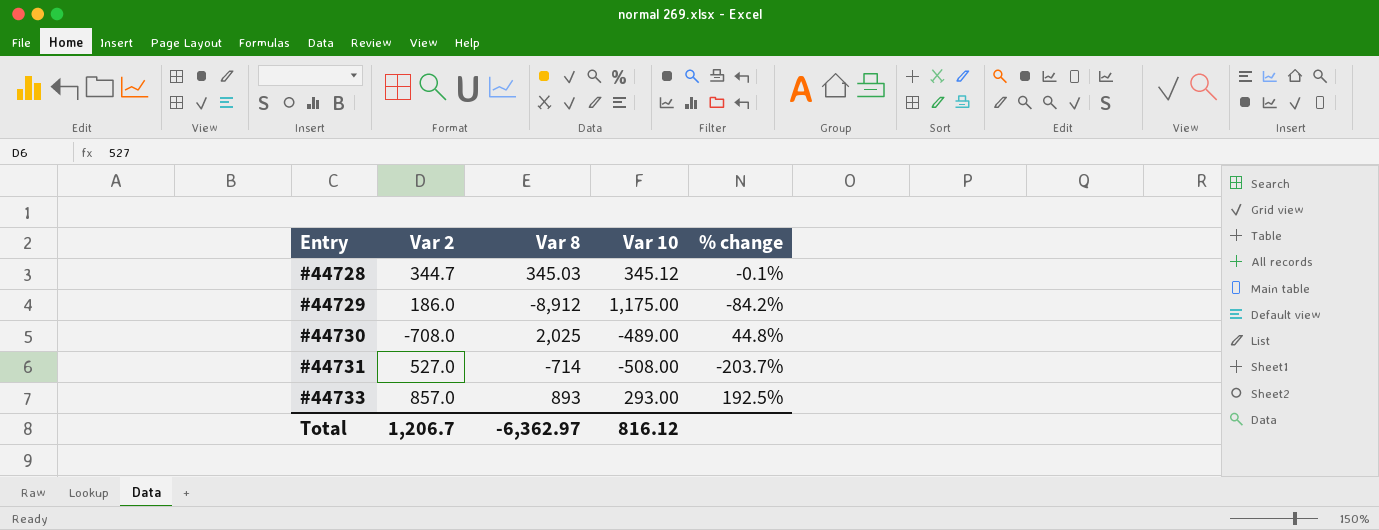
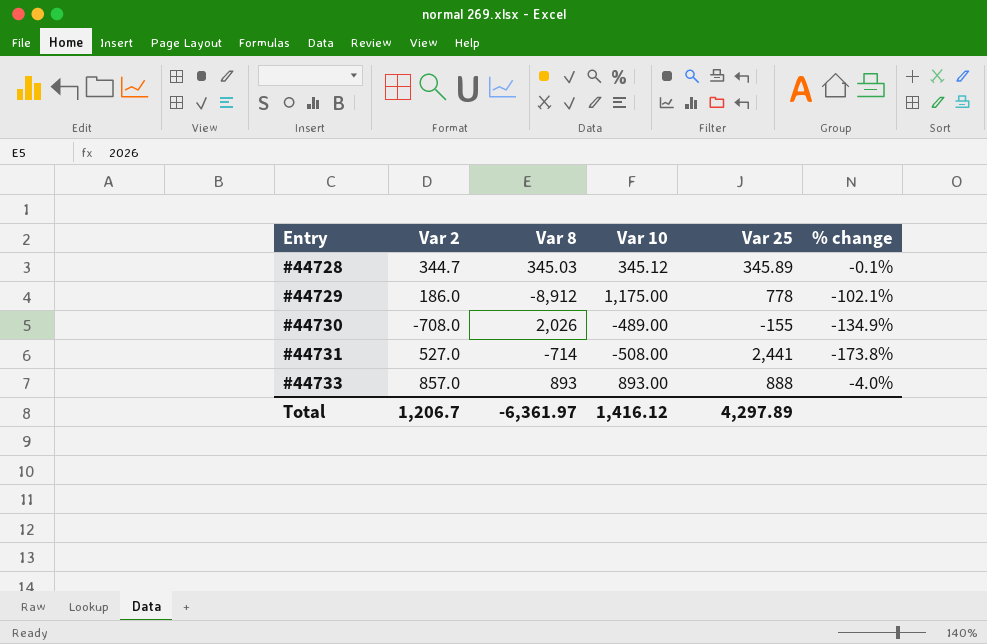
column Var 25 | position: none -> 5
column % change | formula: ([Var 2] - [Var 10]) / [Var 10] -> ([Var 2] - [Var 8]) / [Var 8]
#44730 | Var 8: 2,025 -> 2,026
#44733 | Var 10: 293.00 -> 893.00
Total | Var 8: -6,362.97 -> -6,361.97
Total | Var 10: 816.12 -> 1,416.12

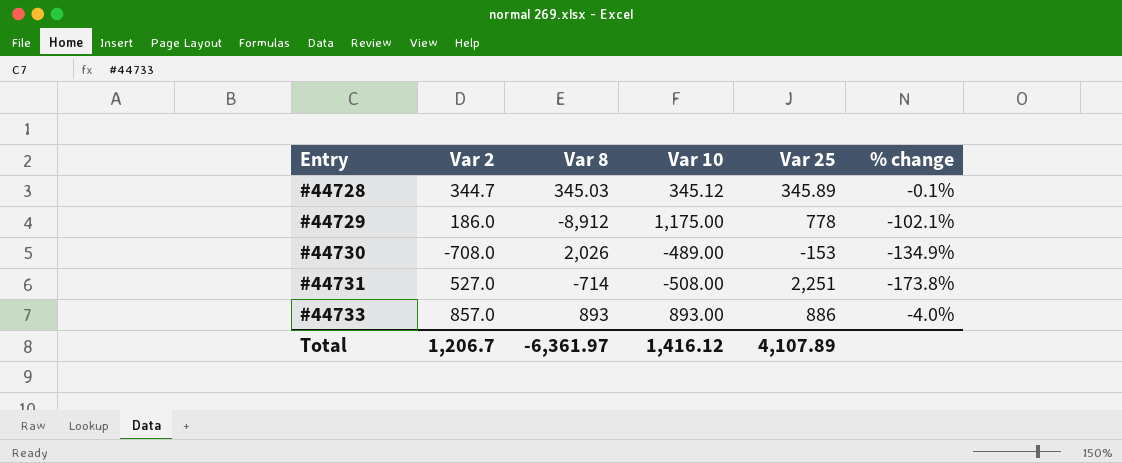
#44730 | Var 25: -155 -> -153
#44731 | Var 25: 2,441 -> 2,251
#44733 | Var 25: 888 -> 886
Total | Var 25: 4,297.89 -> 4,107.89

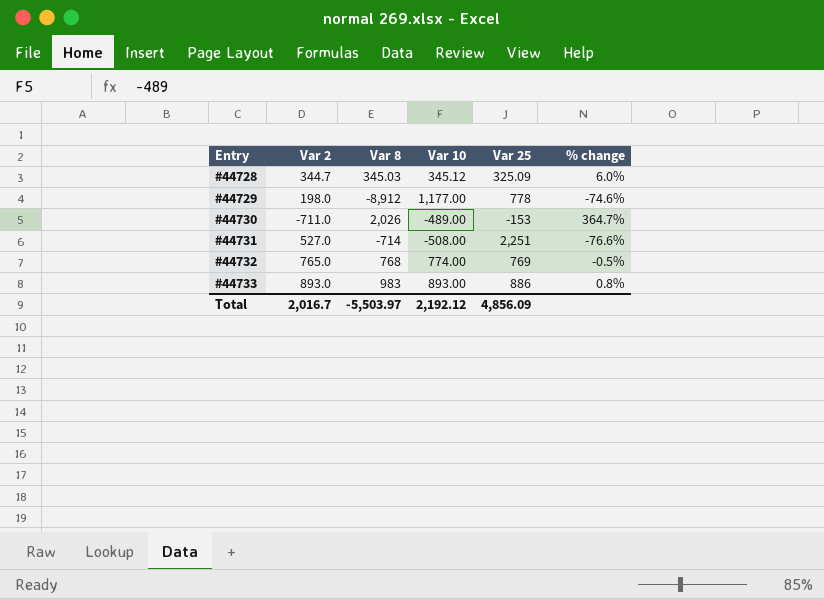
column % change | formula: ([Var 2] - [Var 8]) / [Var 8] -> ([Var 2] - [Var 25]) / [Var 25]
#44728 | Var 25: 345.89 -> 325.09
#44729 | Var 2: 186.0 -> 198.0
#44729 | Var 10: 1,175.00 -> 1,177.00
#44730 | Var 2: -708.0 -> -711.0
row #44732: none -> 765.0 | 768 | 774.00 | 769 | -0.5%
#44733 | Var 2: 857.0 -> 893.0
#44733 | Var 8: 893 -> 983
Total | Var 2: 1,206.7 -> 2,016.7
Total | Var 8: -6,361.97 -> -5,503.97
Total | Var 10: 1,416.12 -> 2,192.12
Total | Var 25: 4,107.89 -> 4,856.09

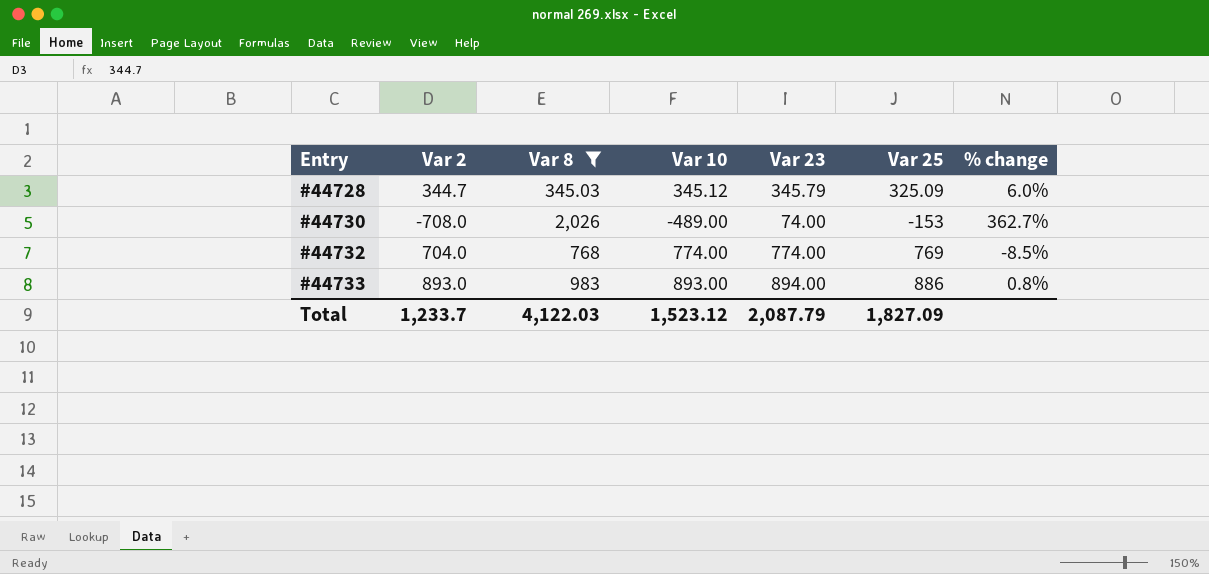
filter: none -> Var 8 >= 345.03
column Var 23 | position: none -> 5
#44730 | Var 2: -711.0 -> -708.0
#44730 | % change: 364.7% -> 362.7%
#44732 | Var 2: 765.0 -> 704.0
#44732 | % change: -0.5% -> -8.5%
Total | Var 2: 2,016.7 -> 1,233.7
Total | Var 8: -5,503.97 -> 4,122.03
Total | Var 10: 2,192.12 -> 1,523.12
Total | Var 25: 4,856.09 -> 1,827.09

